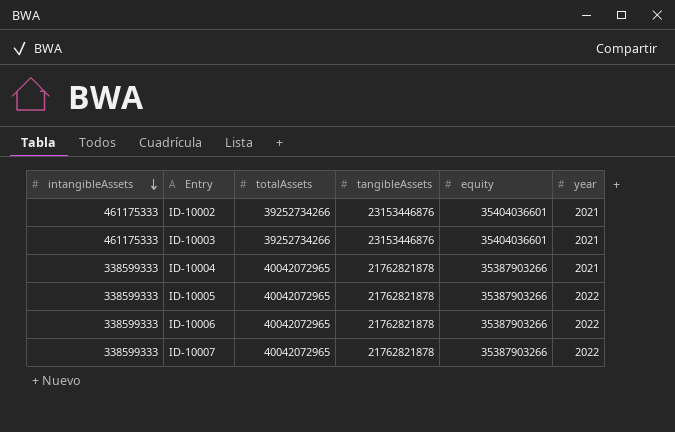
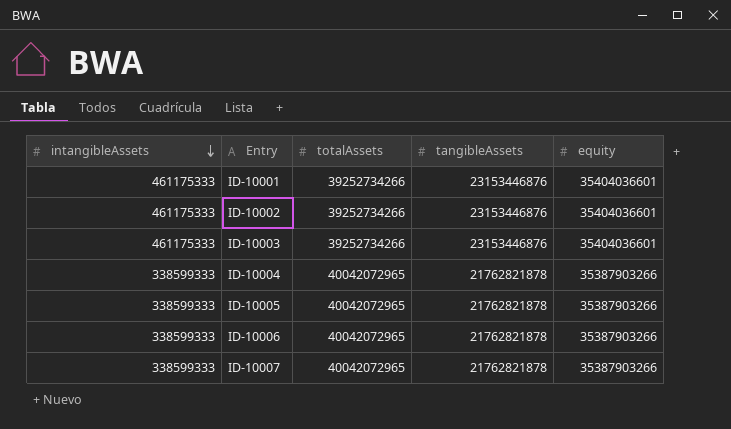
column year | position: 6 -> none
row ID-10001: none -> 461175333 | 39252734266 | 23153446876 | 35404036601

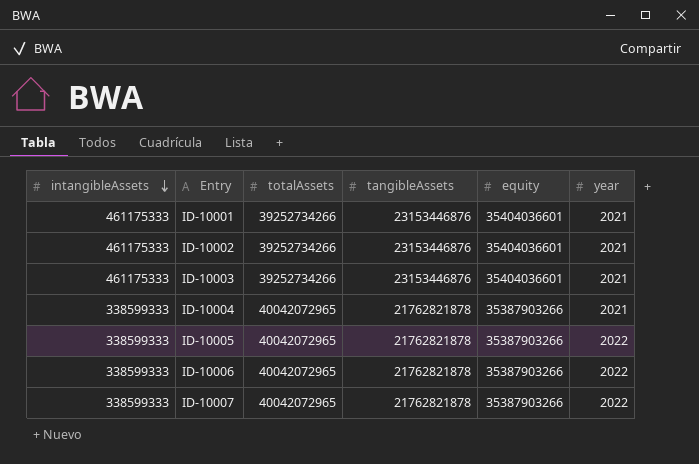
column year | position: none -> 6

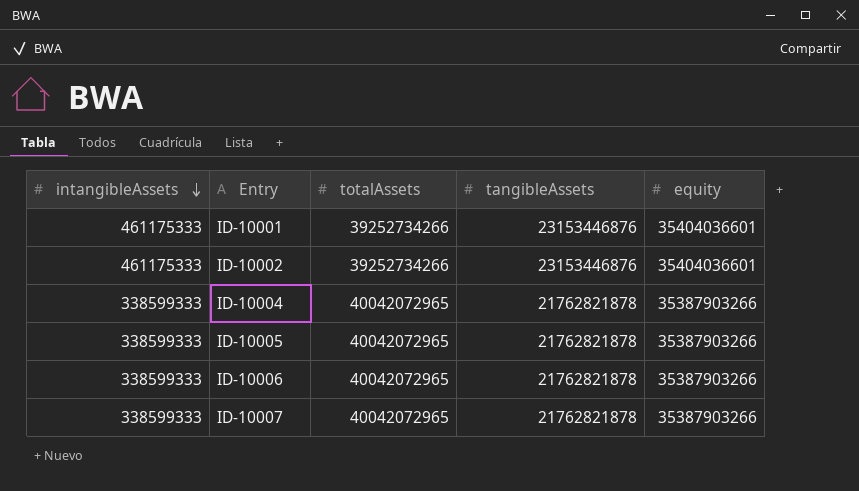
column year | position: 6 -> none
row ID-10003: 461175333 | 39252734266 | 23153446876 | 35404036601 | 2021 -> none

